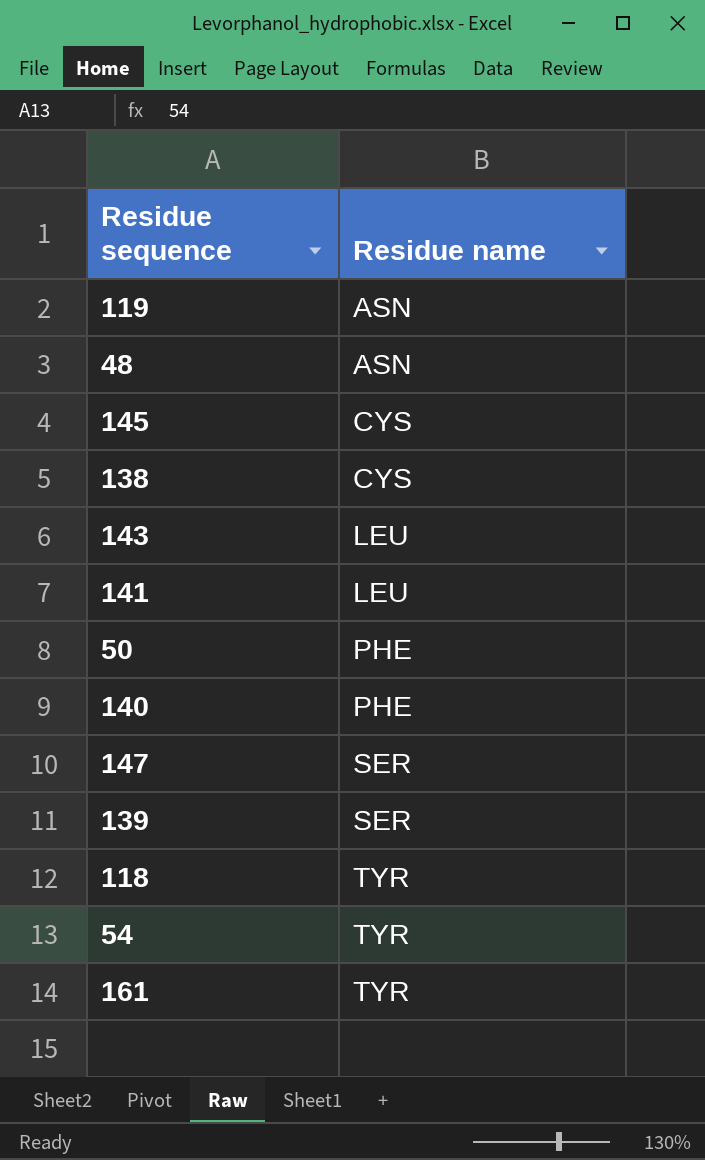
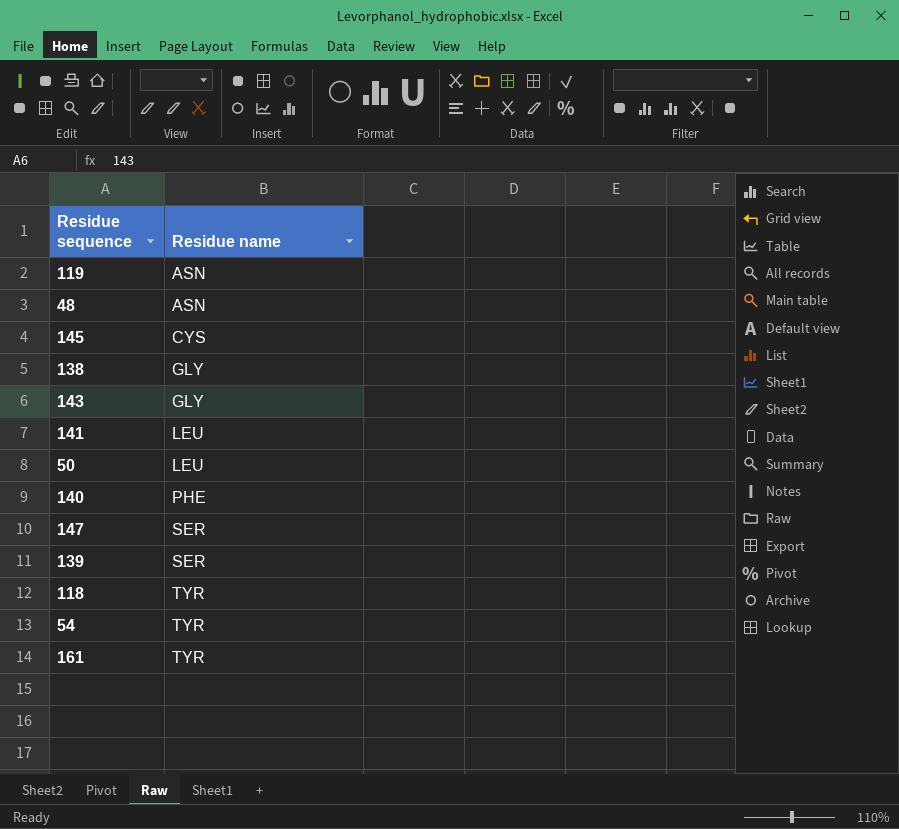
138 | Residue name: CYS -> GLY
143 | Residue name: LEU -> GLY
50 | Residue name: PHE -> LEU

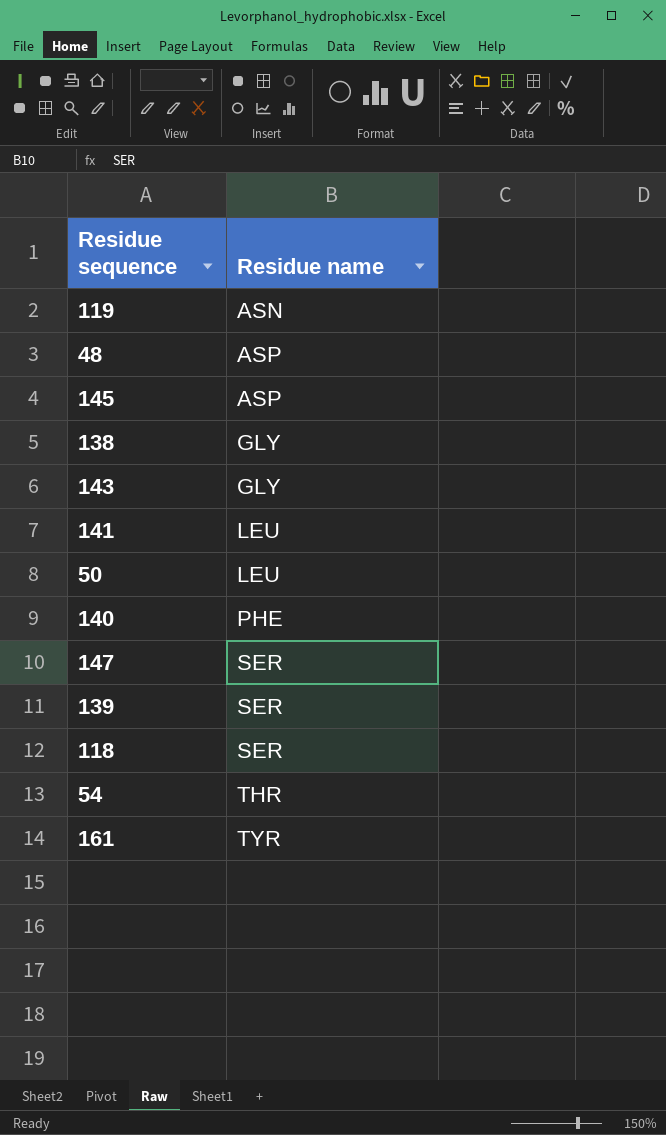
48 | Residue name: ASN -> ASP
145 | Residue name: CYS -> ASP
118 | Residue name: TYR -> SER
54 | Residue name: TYR -> THR

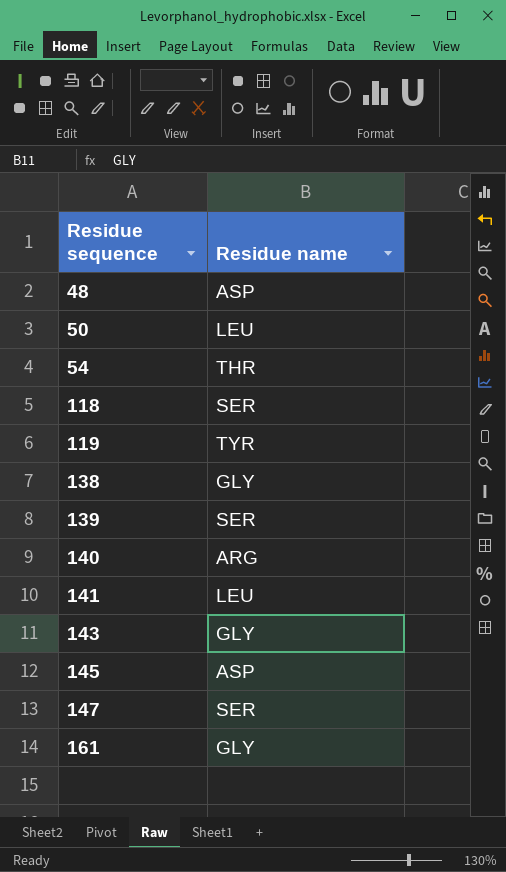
row order: Residue name ascending -> Residue sequence ascending
119 | Residue name: ASN -> TYR
140 | Residue name: PHE -> ARG
161 | Residue name: TYR -> GLY

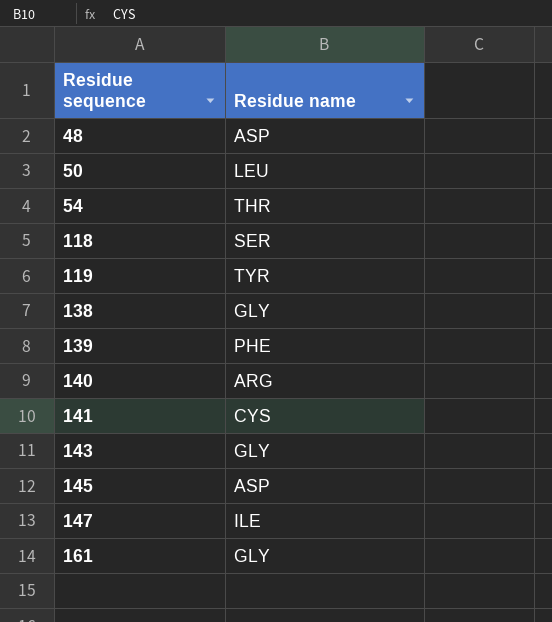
139 | Residue name: SER -> PHE
141 | Residue name: LEU -> CYS
147 | Residue name: SER -> ILE

